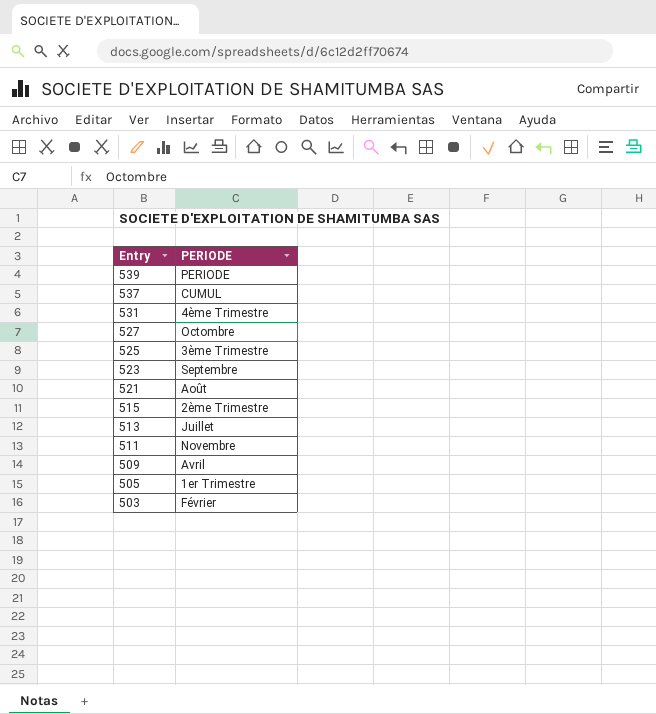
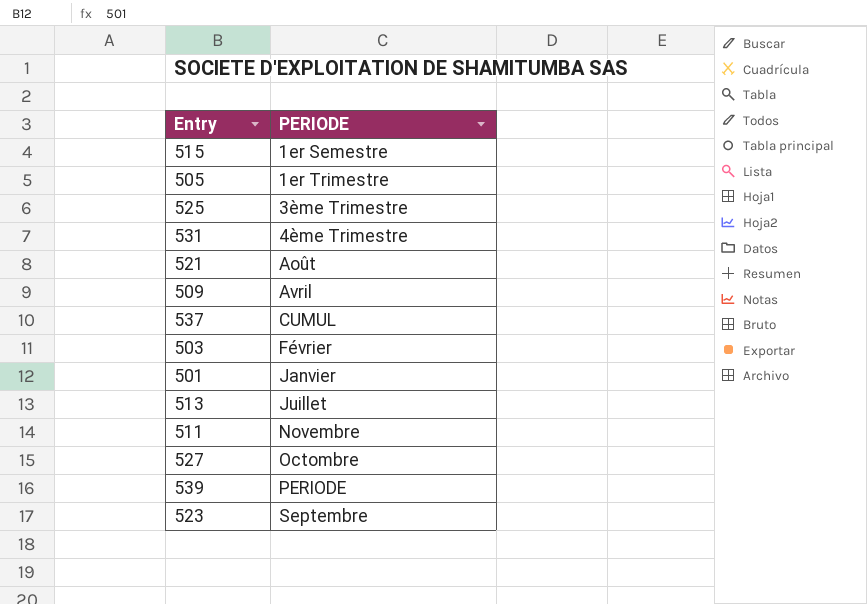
row order: Entry descending -> PERIODE ascending
515 | PERIODE: 2ème Trimestre -> 1er Semestre
row 501: none -> Janvier

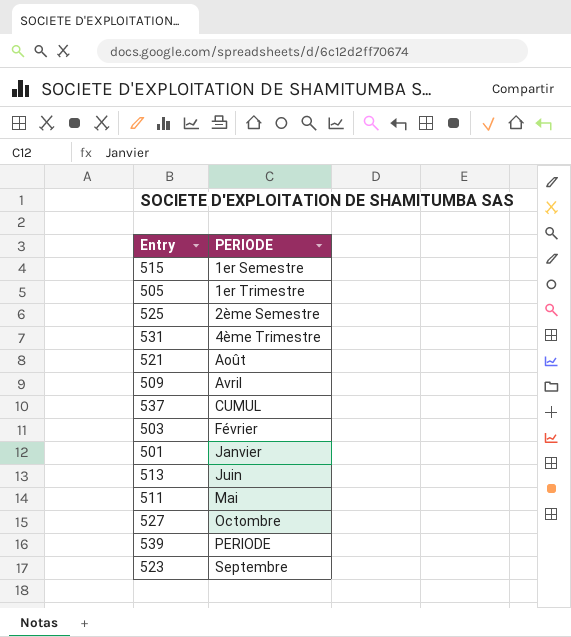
525 | PERIODE: 3ème Trimestre -> 2ème Semestre
513 | PERIODE: Juillet -> Juin
511 | PERIODE: Novembre -> Mai

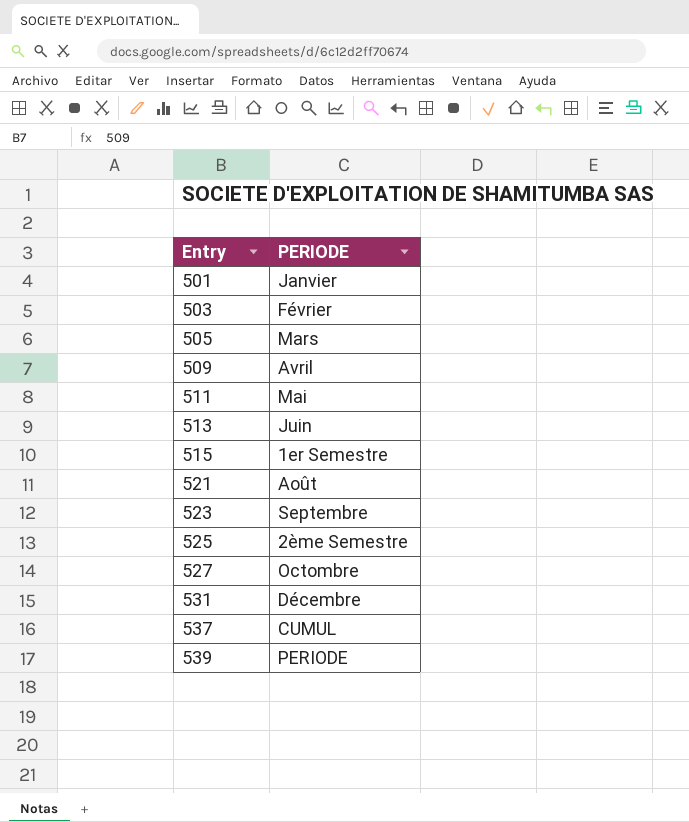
row order: PERIODE ascending -> Entry ascending
505 | PERIODE: 1er Trimestre -> Mars
531 | PERIODE: 4ème Trimestre -> Décembre

